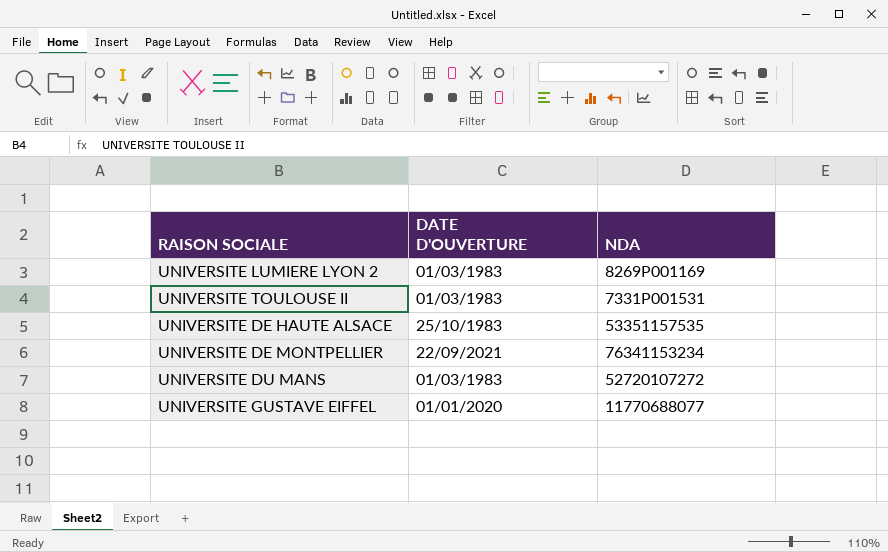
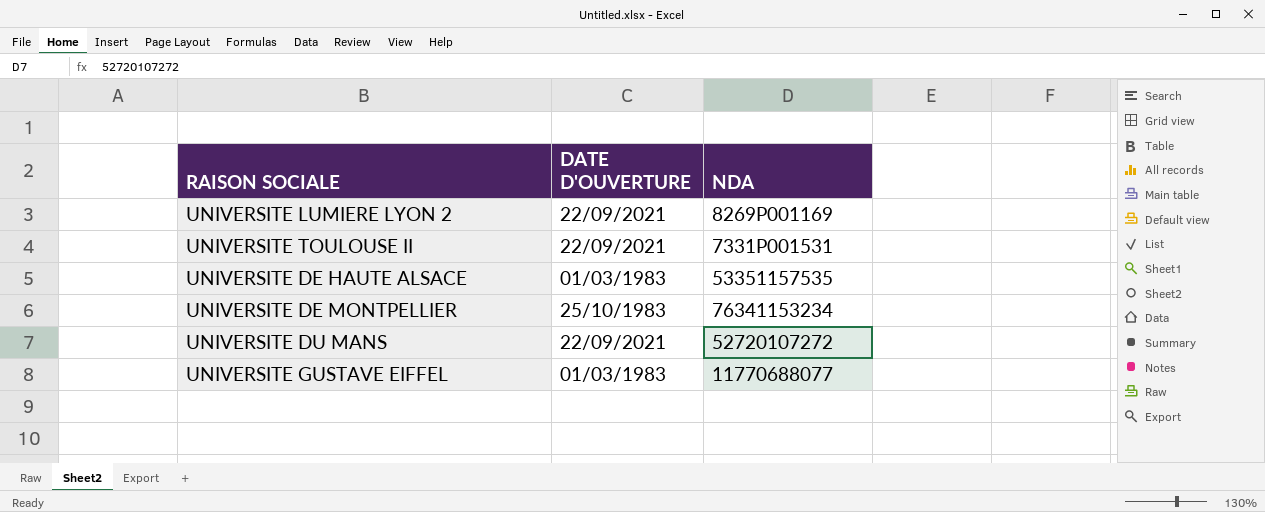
UNIVERSITE LUMIERE LYON 2 | DATE D'OUVERTURE: 01/03/1983 -> 22/09/2021
UNIVERSITE TOULOUSE II | DATE D'OUVERTURE: 01/03/1983 -> 22/09/2021
UNIVERSITE DE HAUTE ALSACE | DATE D'OUVERTURE: 25/10/1983 -> 01/03/1983
UNIVERSITE DE MONTPELLIER | DATE D'OUVERTURE: 22/09/2021 -> 25/10/1983
UNIVERSITE DU MANS | DATE D'OUVERTURE: 01/03/1983 -> 22/09/2021
UNIVERSITE GUSTAVE EIFFEL | DATE D'OUVERTURE: 01/01/2020 -> 01/03/1983

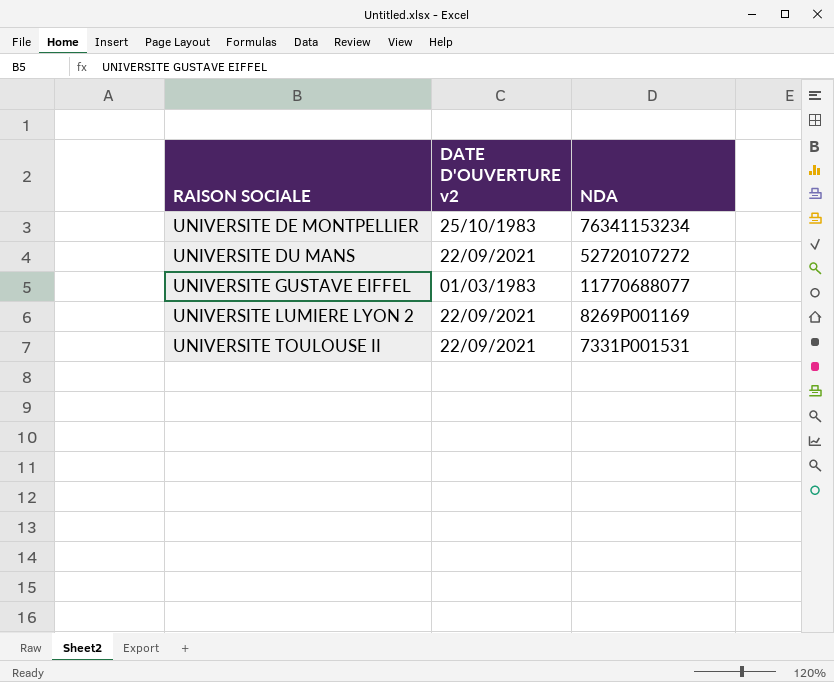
row order: none -> RAISON SOCIALE ascending
column name: DATE D'OUVERTURE -> DATE D'OUVERTURE v2
row UNIVERSITE DE HAUTE ALSACE: 01/03/1983 | 53351157535 -> none

